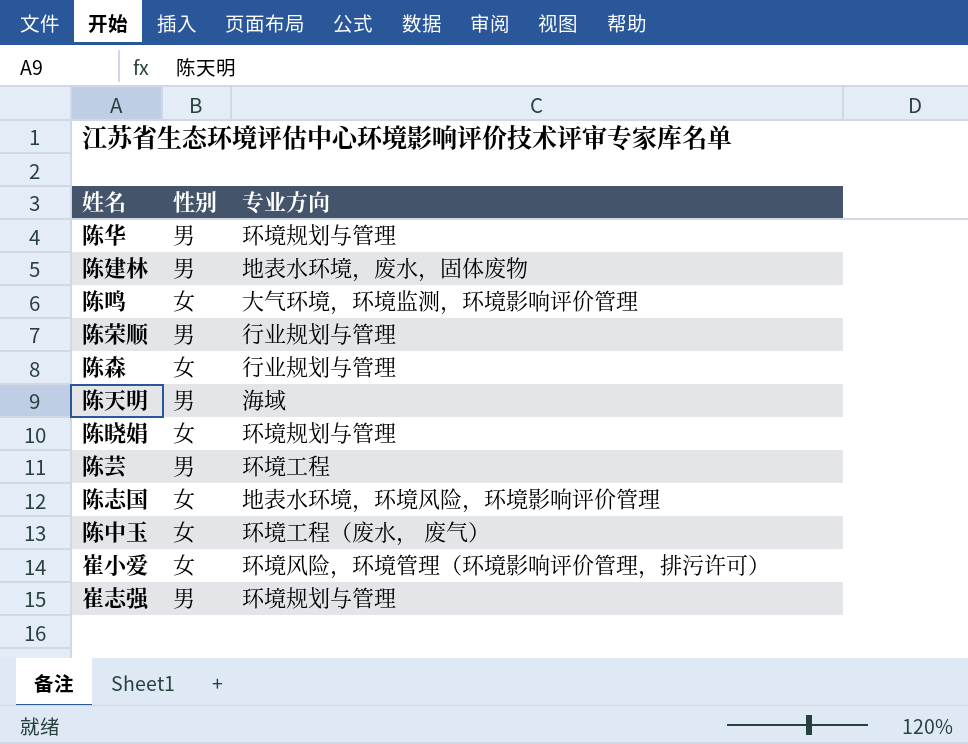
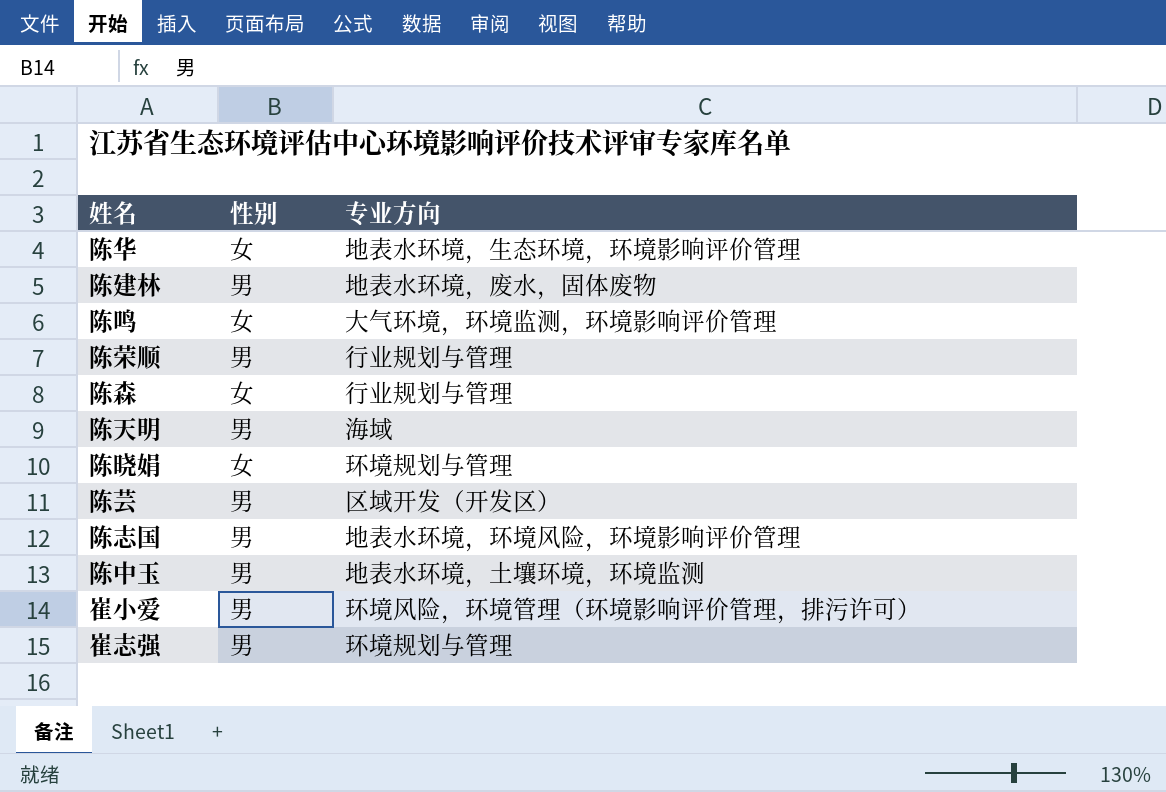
陈华 | 性别: 男 -> 女
陈华 | 专业方向: 环境规划与管理 -> 地表水环境，生态环境，环境影响评价管理
陈芸 | 专业方向: 环境工程 -> 区域开发（开发区）
陈志国 | 性别: 女 -> 男
陈中玉 | 性别: 女 -> 男
陈中玉 | 专业方向: 环境工程（废水， 废气） -> 地表水环境，土壤环境，环境监测
崔小爱 | 性别: 女 -> 男

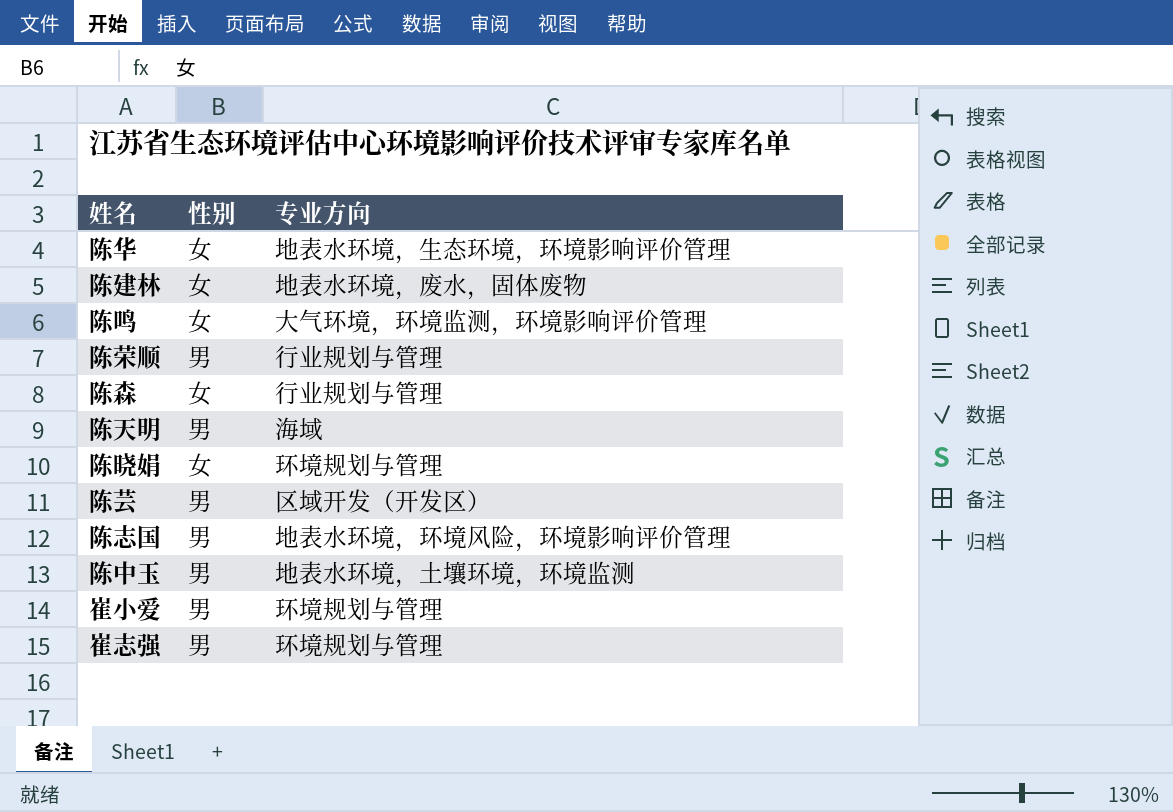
陈建林 | 性别: 男 -> 女
崔小爱 | 专业方向: 环境风险，环境管理（环境影响评价管理，排污许可） -> 环境规划与管理

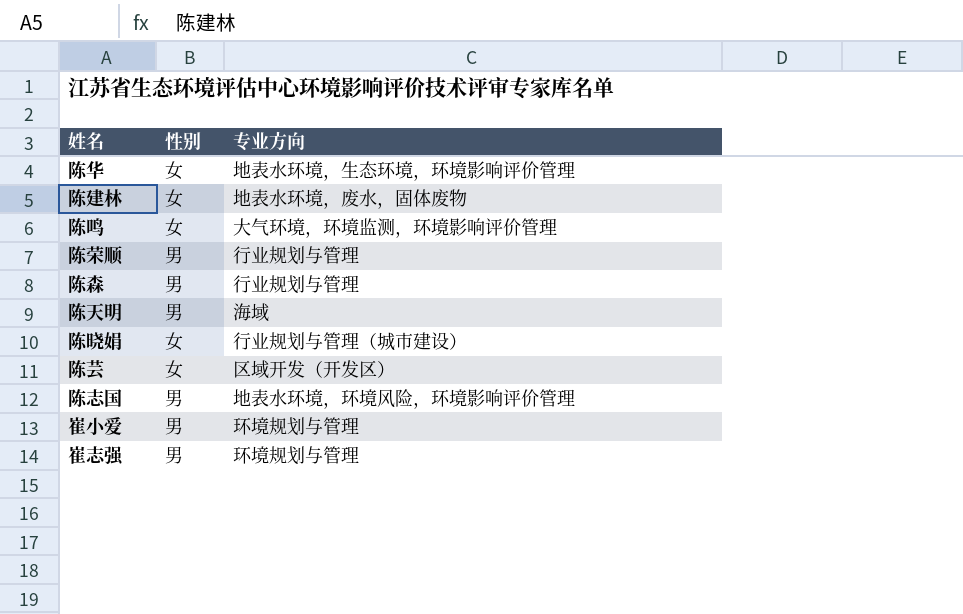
row 陈中玉: 男 | 地表水环境，土壤环境，环境监测 -> none
陈森 | 性别: 女 -> 男
陈晓娟 | 专业方向: 环境规划与管理 -> 行业规划与管理（城市建设）
陈芸 | 性别: 男 -> 女

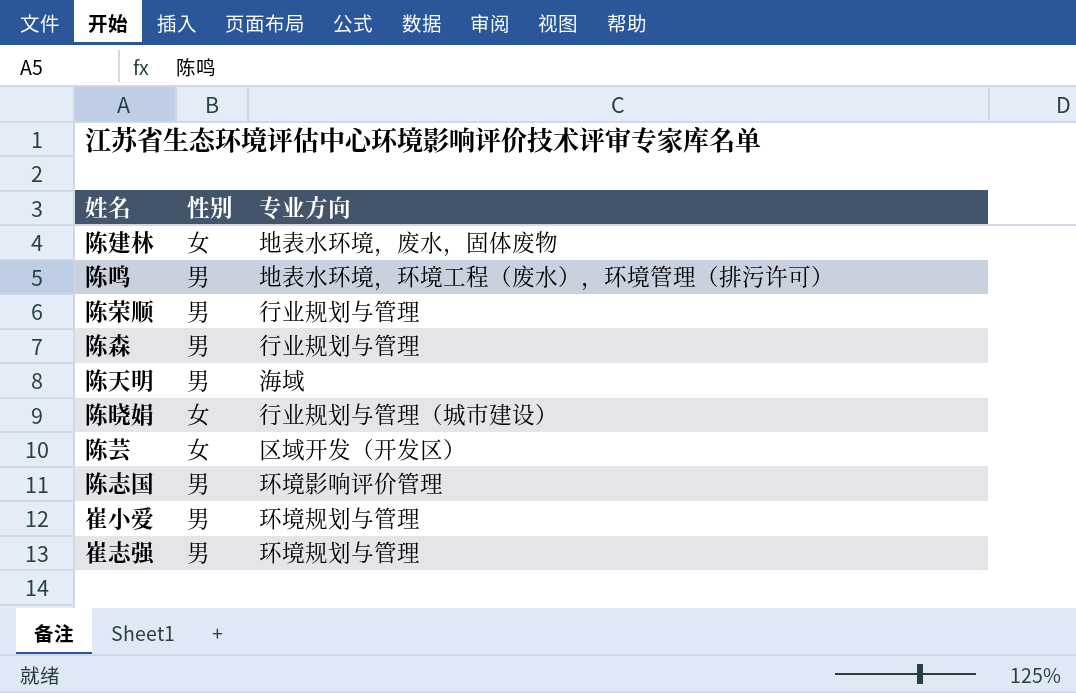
row 陈华: 女 | 地表水环境，生态环境，环境影响评价管理 -> none
陈鸣 | 性别: 女 -> 男
陈鸣 | 专业方向: 大气环境，环境监测，环境影响评价管理 -> 地表水环境，环境工程（废水），环境管理（排污许可）
陈志国 | 专业方向: 地表水环境，环境风险，环境影响评价管理 -> 环境影响评价管理

